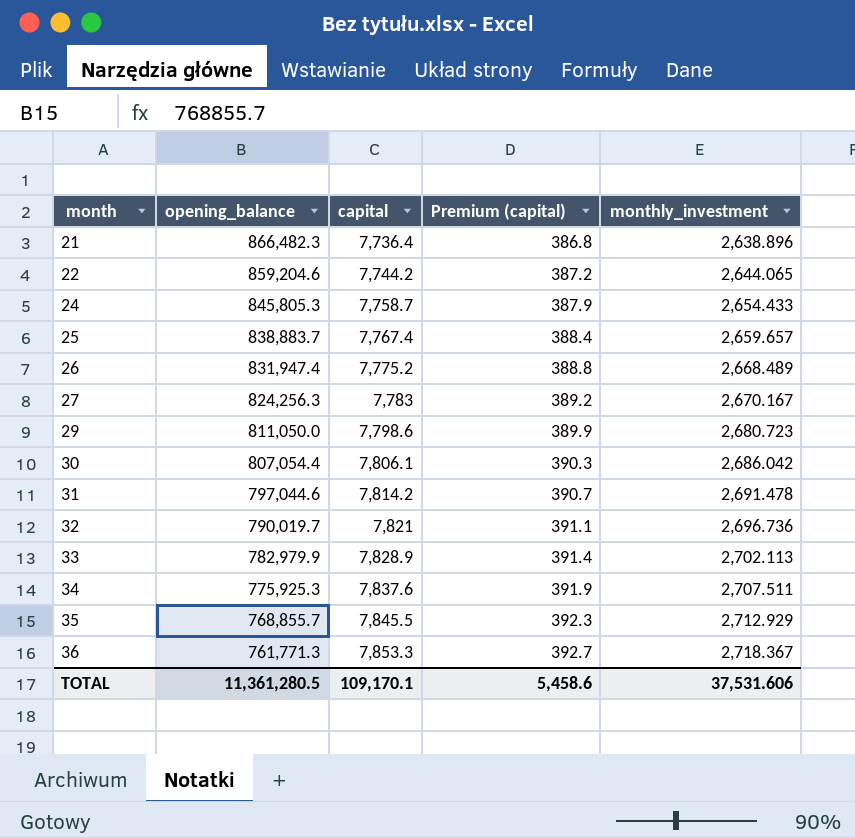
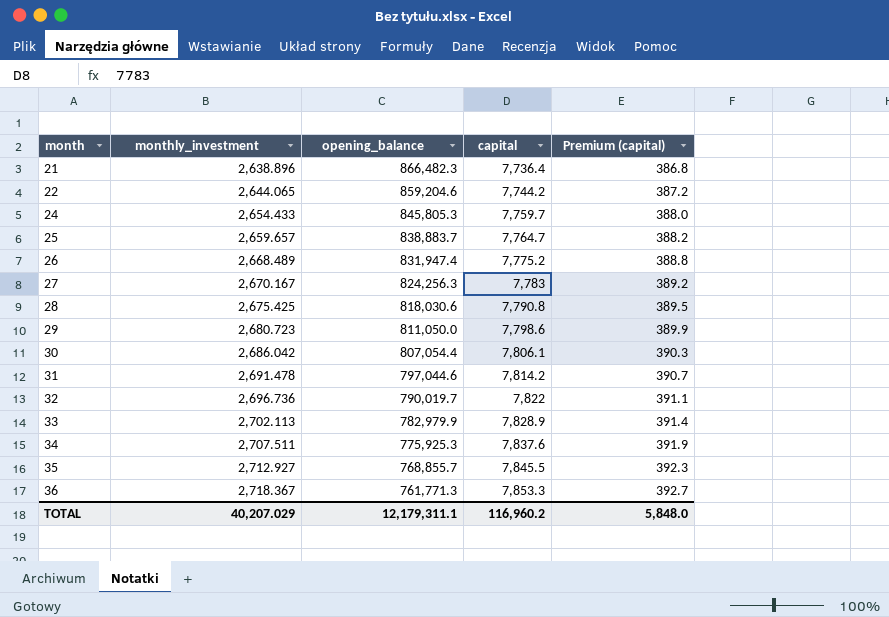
column monthly_investment | position: 5 -> 2
24 | capital: 7,758.7 -> 7,759.7
24 | Premium (capital): 387.9 -> 388.0
25 | capital: 7,767.4 -> 7,764.7
25 | Premium (capital): 388.4 -> 388.2
row 28: none -> 2,675.425 | 818,030.6 | 7,790.8 | 389.5
32 | capital: 7,821 -> 7,822
35 | monthly_investment: 2,712.929 -> 2,712.927
TOTAL | monthly_investment: 37,531.606 -> 40,207.029
TOTAL | opening_balance: 11,361,280.5 -> 12,179,311.1
TOTAL | capital: 109,170.1 -> 116,960.2
TOTAL | Premium (capital): 5,458.6 -> 5,848.0

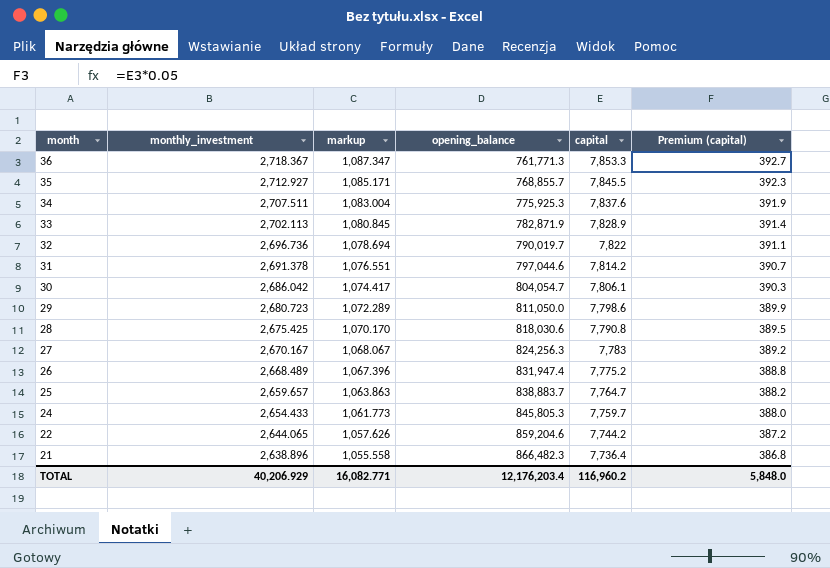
row order: month ascending -> month descending
column markup | formula: none -> [monthly_investment] * 0.4
33 | opening_balance: 782,979.9 -> 782,871.9
31 | monthly_investment: 2,691.478 -> 2,691.378
30 | opening_balance: 807,054.4 -> 804,054.7
TOTAL | monthly_investment: 40,207.029 -> 40,206.929
TOTAL | opening_balance: 12,179,311.1 -> 12,176,203.4

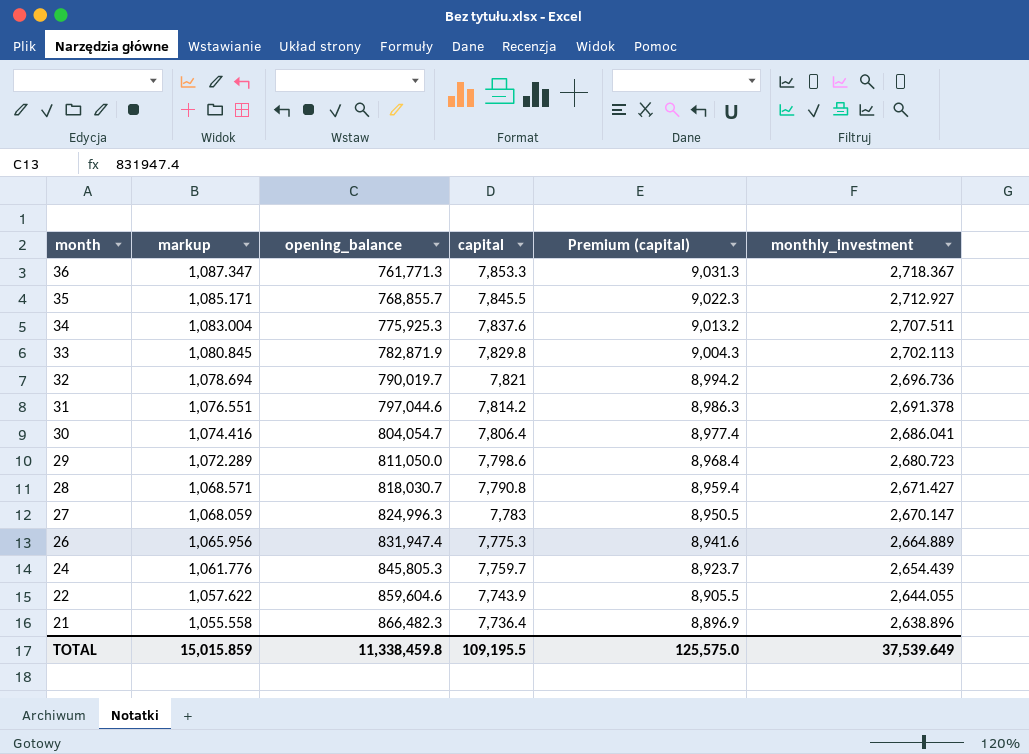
column Premium (capital) | formula: [capital] * 0.05 -> [capital] * 1.15
column monthly_investment | position: 2 -> 6
row 25: 2,659.657 | 1,063.863 | 838,883.7 | 7,764.7 | 388.2 -> none
33 | capital: 7,828.9 -> 7,829.8
32 | capital: 7,822 -> 7,821
30 | markup: 1,074.417 -> 1,074.416
30 | capital: 7,806.1 -> 7,806.4
30 | monthly_investment: 2,686.042 -> 2,686.041
28 | markup: 1,070.170 -> 1,068.571
28 | opening_balance: 818,030.6 -> 818,030.7
28 | monthly_investment: 2,675.425 -> 2,671.427
27 | markup: 1,068.067 -> 1,068.059
27 | opening_balance: 824,256.3 -> 824,996.3
27 | monthly_investment: 2,670.167 -> 2,670.147
26 | markup: 1,067.396 -> 1,065.956
26 | capital: 7,775.2 -> 7,775.3
26 | monthly_investment: 2,668.489 -> 2,664.889
24 | markup: 1,061.773 -> 1,061.776
24 | monthly_investment: 2,654.433 -> 2,654.439
22 | markup: 1,057.626 -> 1,057.622
22 | opening_balance: 859,204.6 -> 859,604.6
22 | capital: 7,744.2 -> 7,743.9
22 | monthly_investment: 2,644.065 -> 2,644.055
TOTAL | markup: 16,082.771 -> 15,015.859
TOTAL | opening_balance: 12,176,203.4 -> 11,338,459.8
TOTAL | capital: 116,960.2 -> 109,195.5
TOTAL | Premium (capital): 5,848.0 -> 125,575.0
TOTAL | monthly_investment: 40,206.929 -> 37,539.649

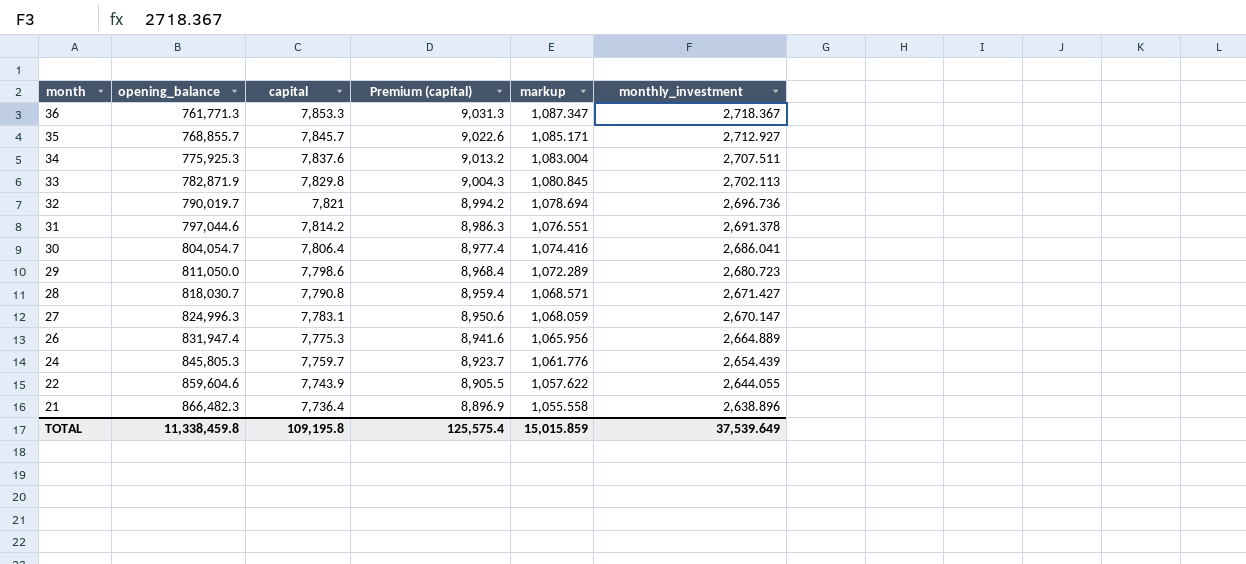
column markup | position: 2 -> 5
35 | capital: 7,845.5 -> 7,845.7
35 | Premium (capital): 9,022.3 -> 9,022.6
27 | capital: 7,783 -> 7,783.1
27 | Premium (capital): 8,950.5 -> 8,950.6
TOTAL | capital: 109,195.5 -> 109,195.8
TOTAL | Premium (capital): 125,575.0 -> 125,575.4

